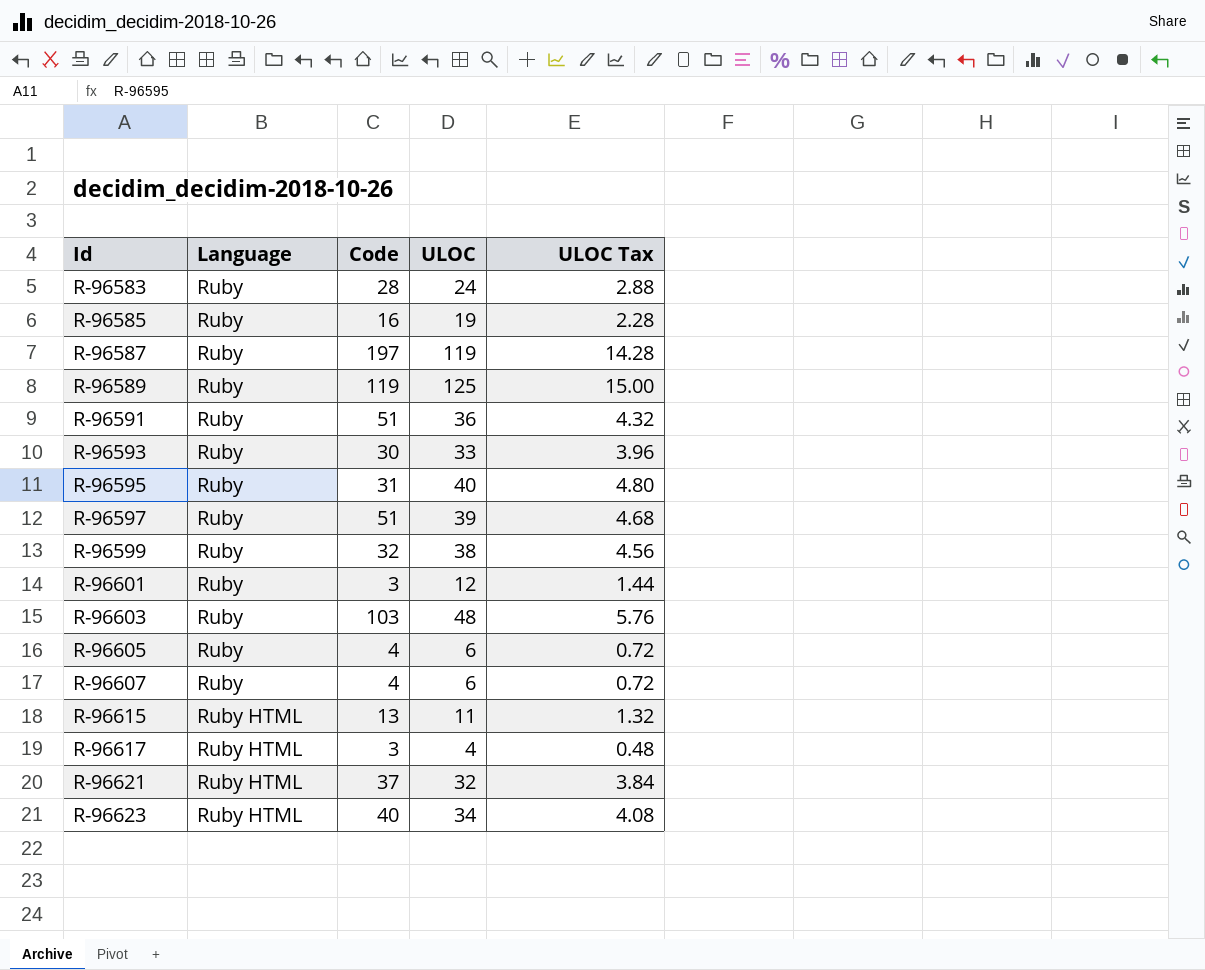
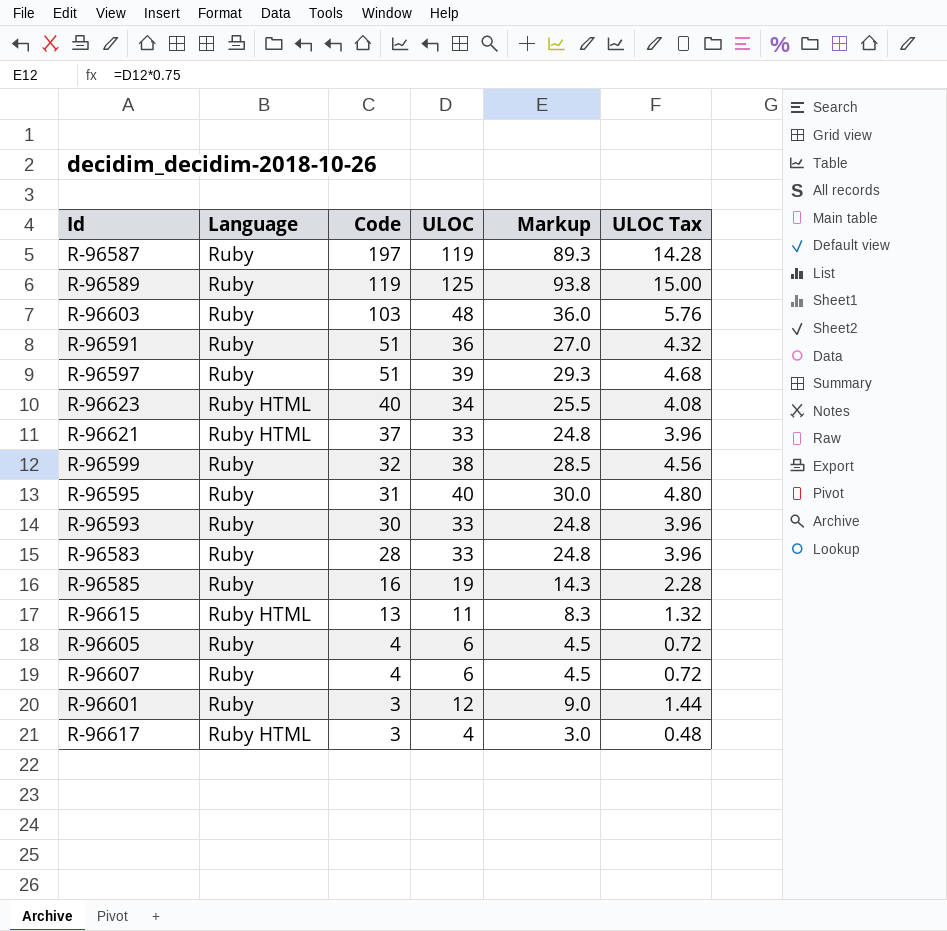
row order: Id ascending -> Code descending
column Markup | formula: none -> [ULOC] * 0.75
R-96621 | ULOC: 32 -> 33
R-96621 | ULOC Tax: 3.84 -> 3.96
R-96583 | ULOC: 24 -> 33
R-96583 | ULOC Tax: 2.88 -> 3.96

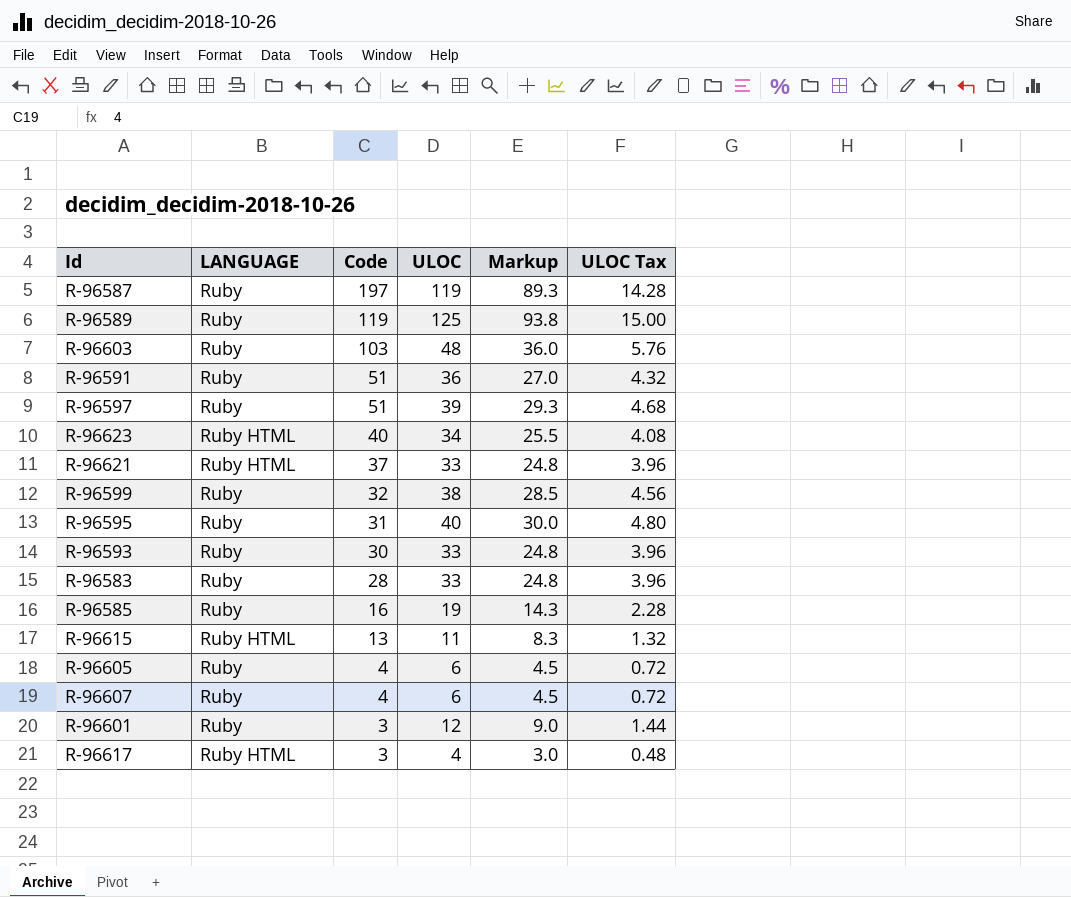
column name: Language -> LANGUAGE

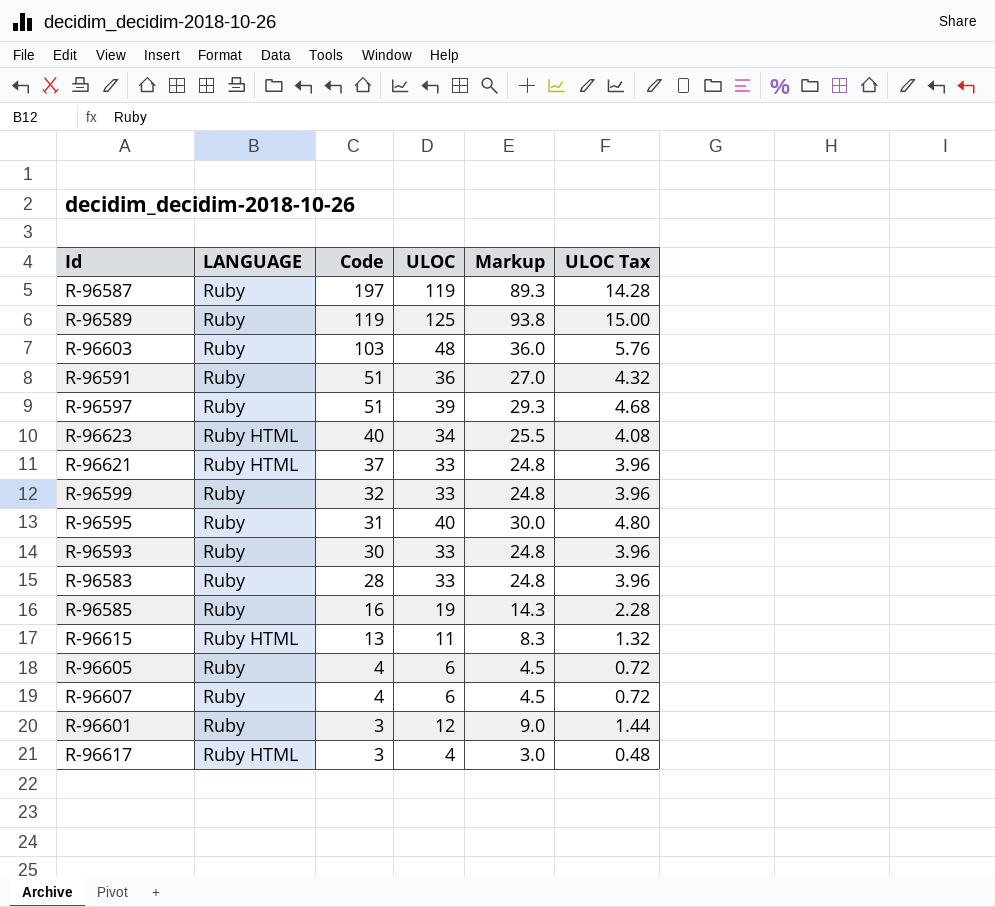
R-96599 | ULOC: 38 -> 33
R-96599 | Markup: 28.5 -> 24.8
R-96599 | ULOC Tax: 4.56 -> 3.96

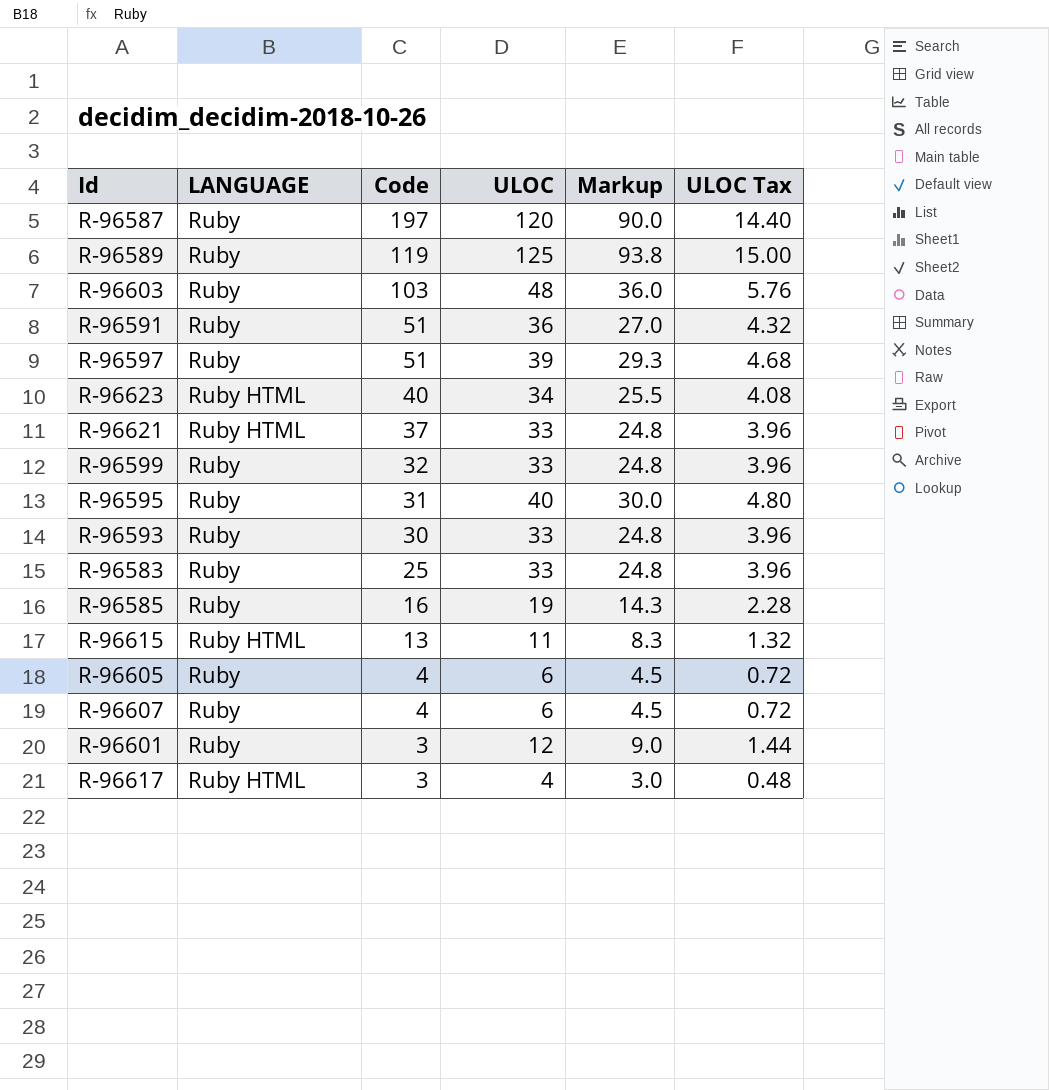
R-96587 | ULOC: 119 -> 120
R-96587 | Markup: 89.3 -> 90.0
R-96587 | ULOC Tax: 14.28 -> 14.40
R-96583 | Code: 28 -> 25

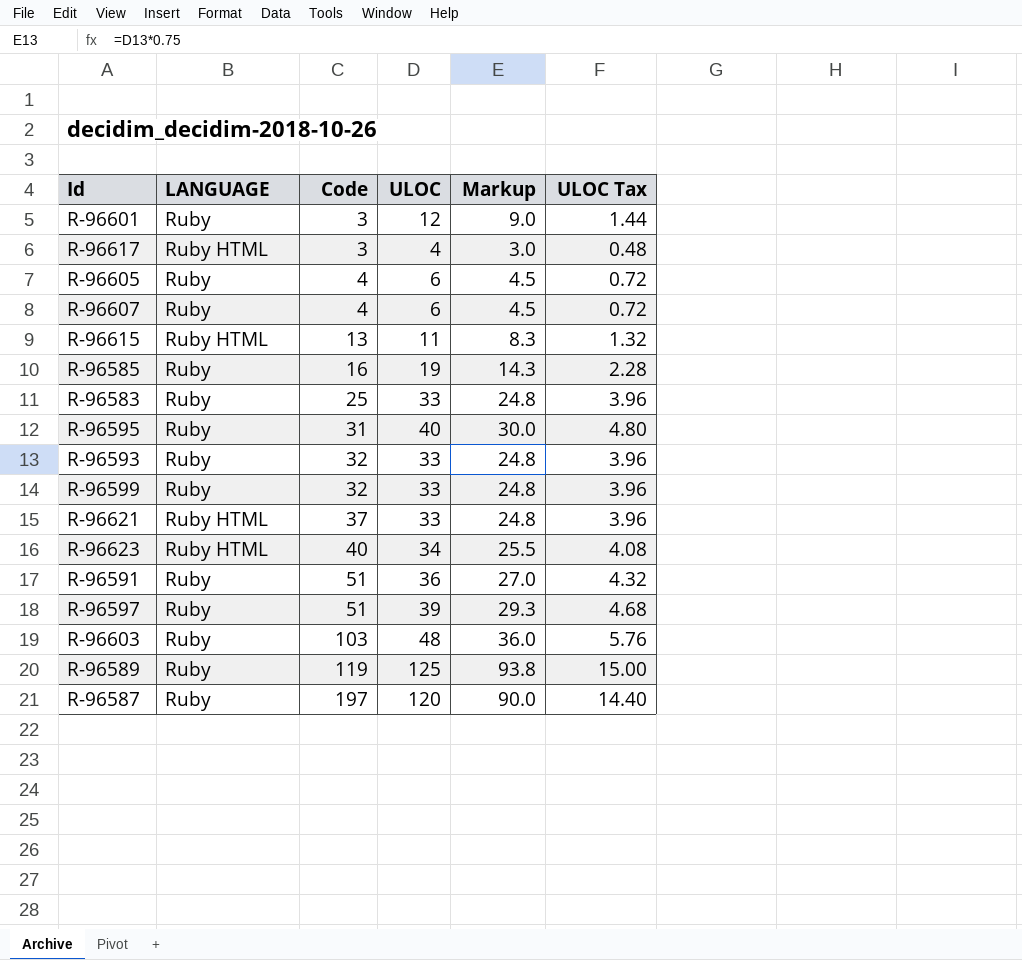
row order: Code descending -> Code ascending
R-96593 | Code: 30 -> 32

